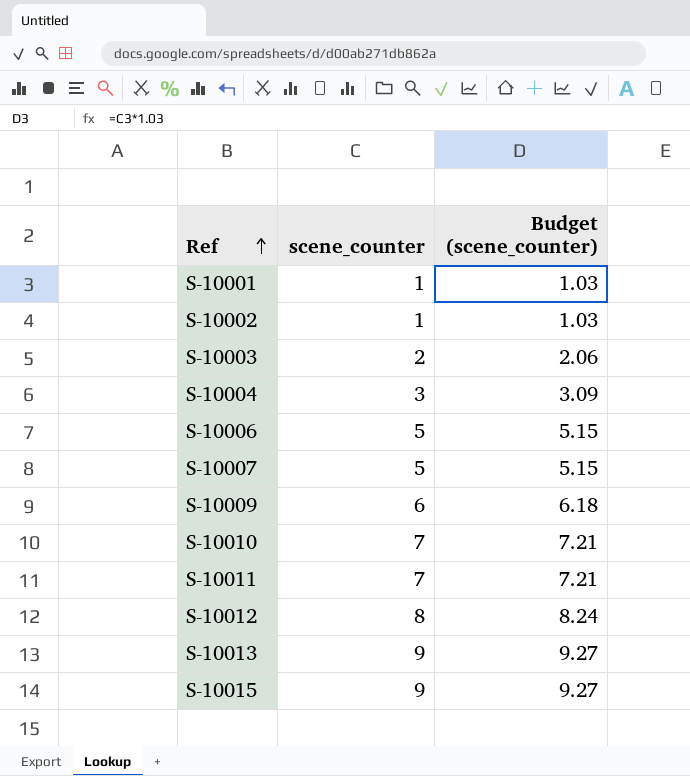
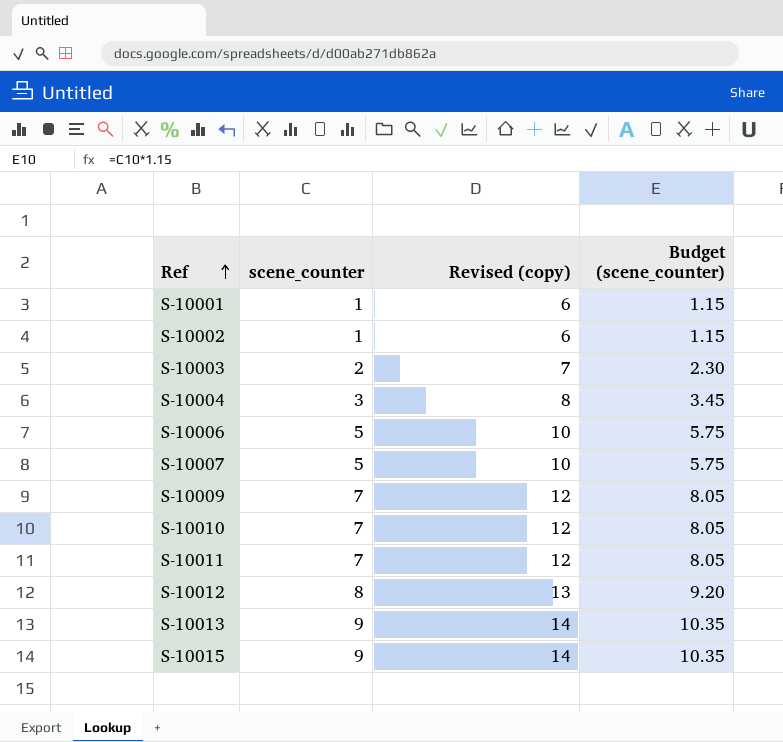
column Revised (copy) | formula: none -> [scene_counter] + 5
column Budget (scene_counter) | formula: [scene_counter] * 1.03 -> [scene_counter] * 1.15
S-10009 | scene_counter: 6 -> 7

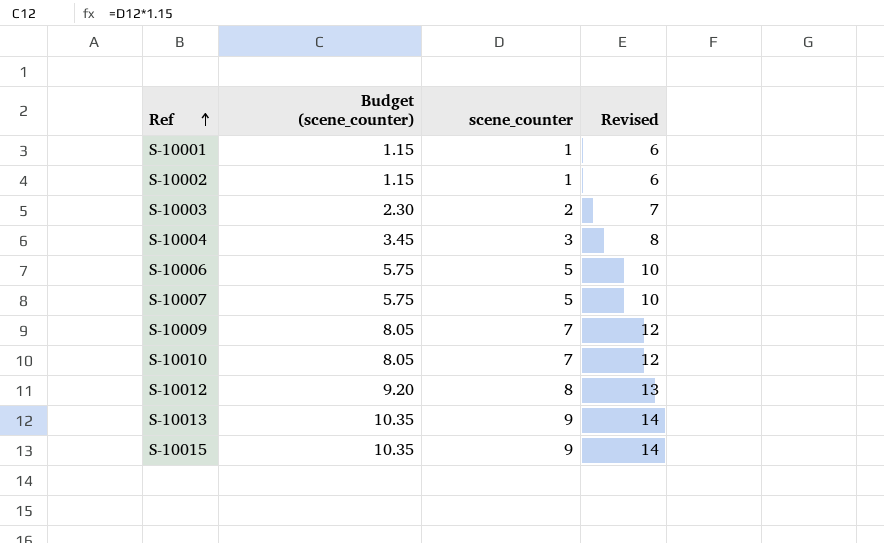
column Budget (scene_counter) | position: 4 -> 2
column name: Revised (copy) -> Revised
row S-10011: 7 | 12 | 8.05 -> none

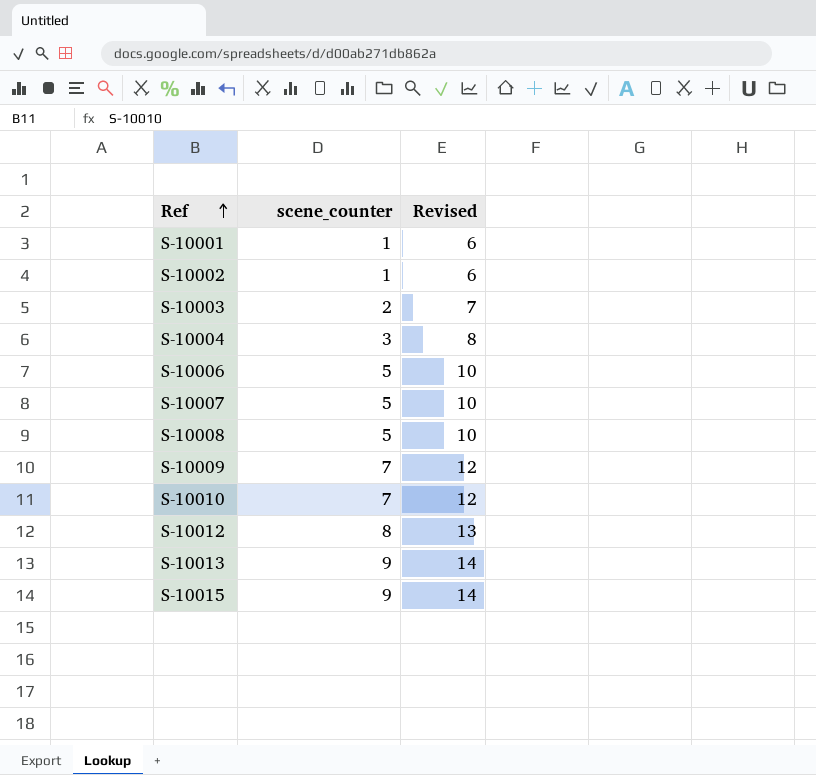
column Budget (scene_counter) | formula: [scene_counter] * 1.15 -> none
row S-10008: none -> 5 | 10

